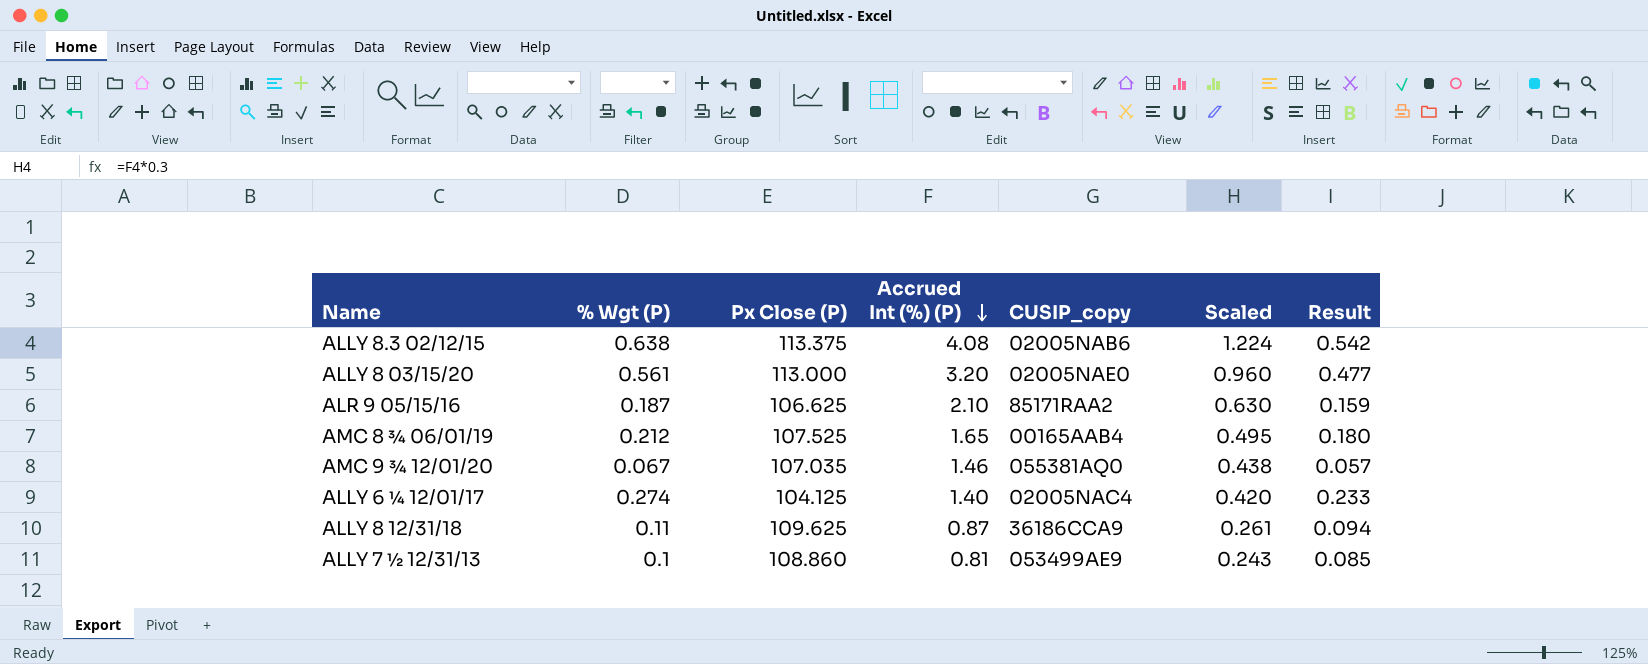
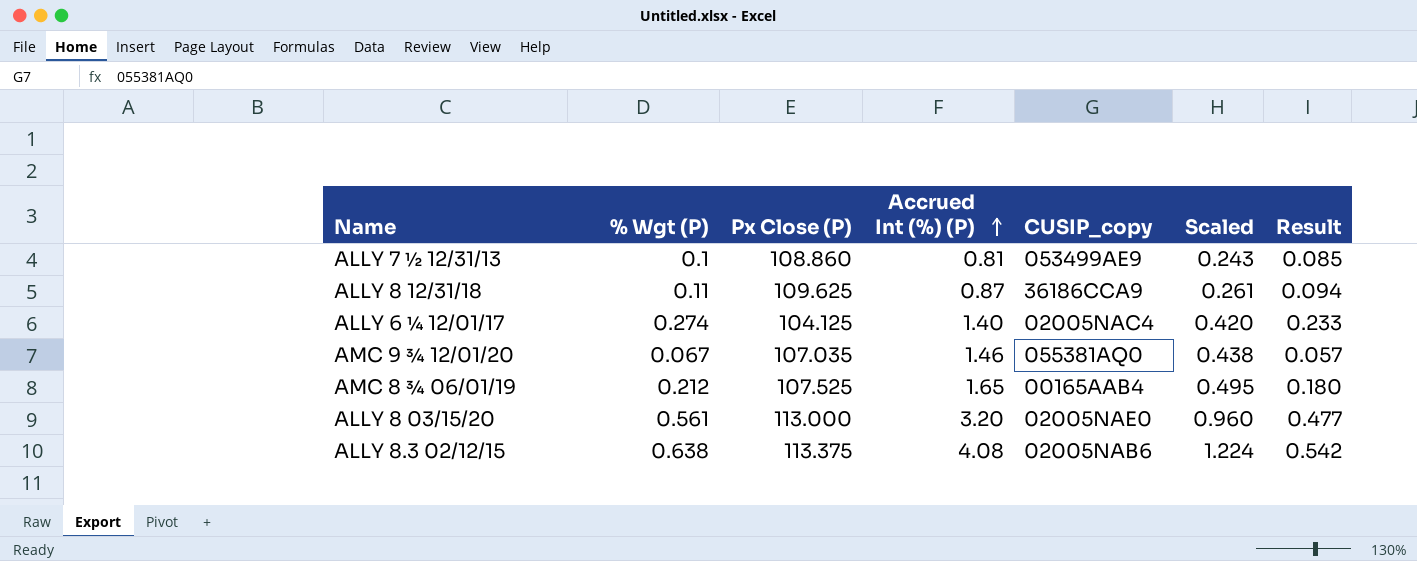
row order: Accrued Int (%) (P) descending -> Accrued Int (%) (P) ascending
row ALR 9 05/15/16: 0.187 | 106.625 | 2.10 | 85171RAA2 | 0.630 | 0.159 -> none

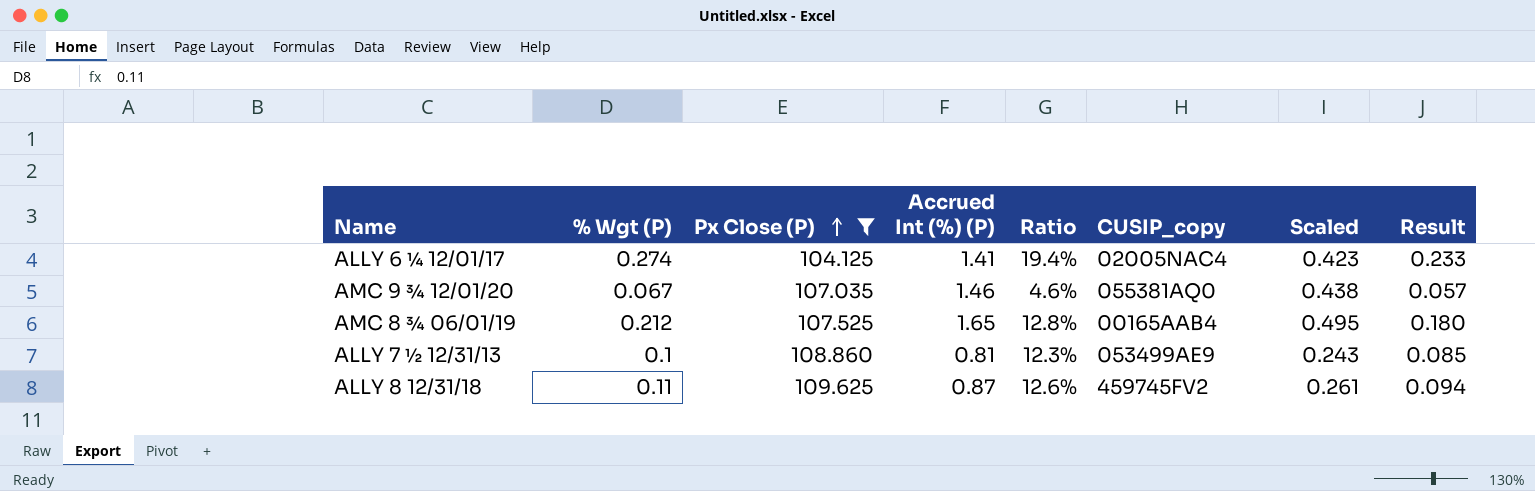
filter: none -> Px Close (P) <= 109.625
row order: Accrued Int (%) (P) ascending -> Px Close (P) ascending
column Ratio | formula: none -> [% Wgt (P)] / [Accrued Int (%) (P)]
ALLY 6 ¼ 12/01/17 | Accrued Int (%) (P): 1.40 -> 1.41
ALLY 6 ¼ 12/01/17 | Scaled: 0.420 -> 0.423
ALLY 8 12/31/18 | CUSIP_copy: 36186CCA9 -> 459745FV2

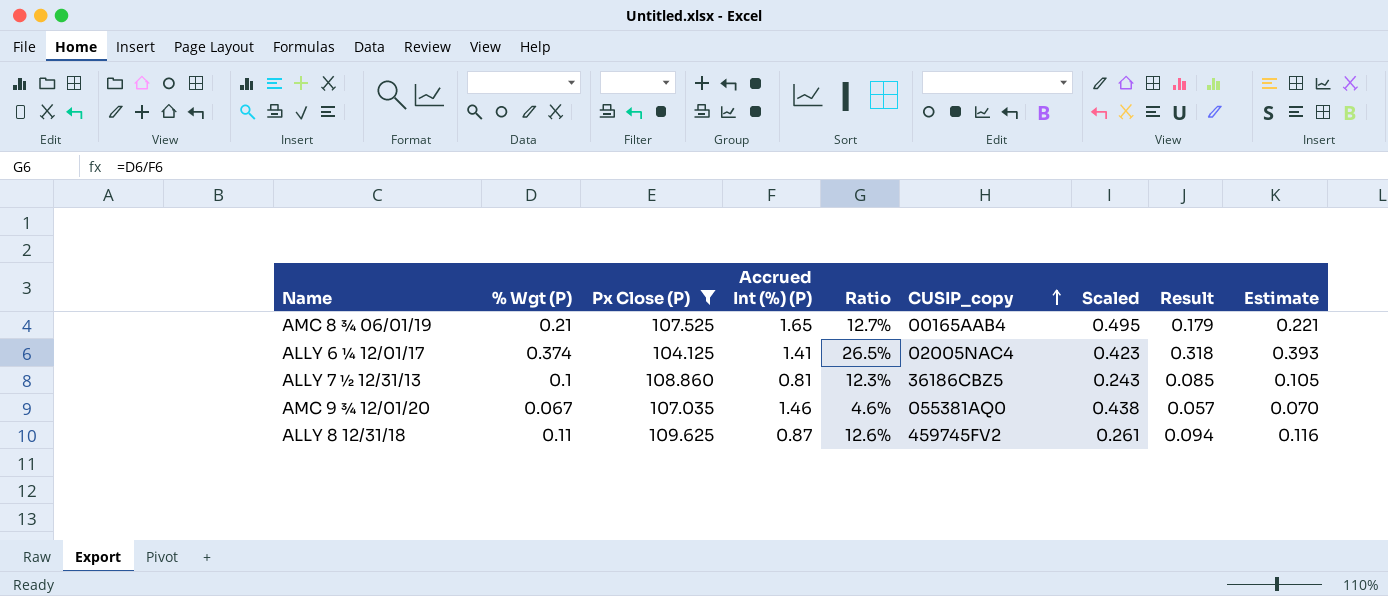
row order: Px Close (P) ascending -> CUSIP_copy ascending
column Estimate | formula: none -> [% Wgt (P)] * 1.05
AMC 8 ¾ 06/01/19 | % Wgt (P): 0.212 -> 0.21
AMC 8 ¾ 06/01/19 | Ratio: 12.8% -> 12.7%
AMC 8 ¾ 06/01/19 | Result: 0.180 -> 0.179
ALLY 6 ¼ 12/01/17 | % Wgt (P): 0.274 -> 0.374
ALLY 6 ¼ 12/01/17 | Ratio: 19.4% -> 26.5%
ALLY 6 ¼ 12/01/17 | Result: 0.233 -> 0.318
ALLY 7 ½ 12/31/13 | CUSIP_copy: 053499AE9 -> 36186CBZ5

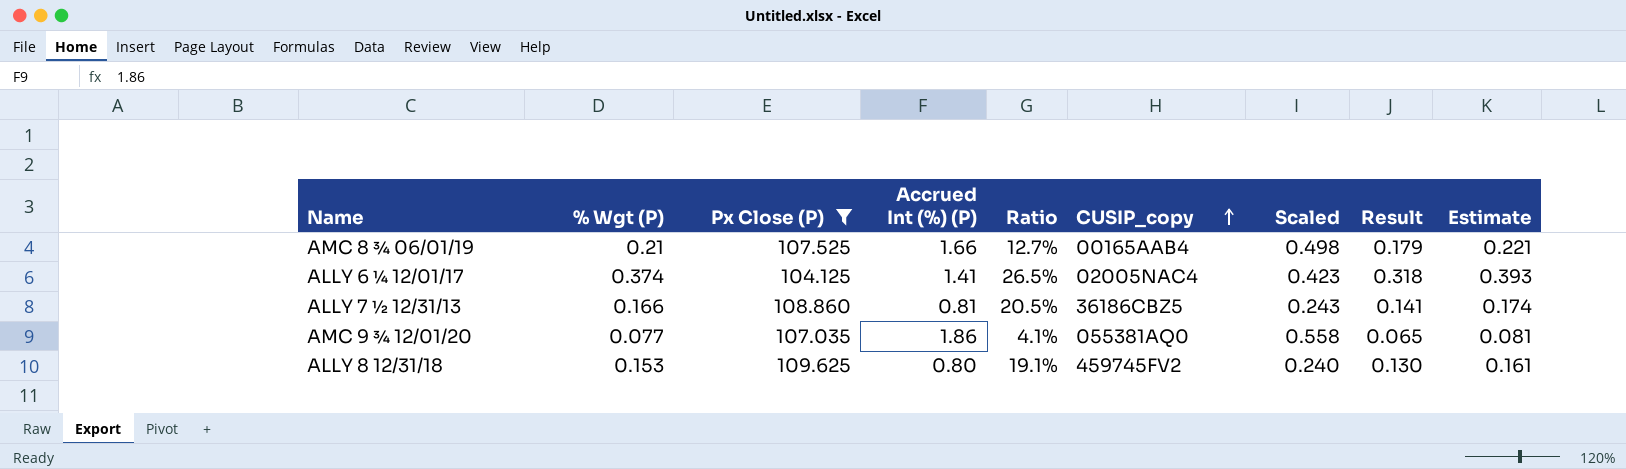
AMC 8 ¾ 06/01/19 | Accrued Int (%) (P): 1.65 -> 1.66
AMC 8 ¾ 06/01/19 | Scaled: 0.495 -> 0.498
ALLY 7 ½ 12/31/13 | % Wgt (P): 0.1 -> 0.166
ALLY 7 ½ 12/31/13 | Ratio: 12.3% -> 20.5%
ALLY 7 ½ 12/31/13 | Result: 0.085 -> 0.141
ALLY 7 ½ 12/31/13 | Estimate: 0.105 -> 0.174
AMC 9 ¾ 12/01/20 | % Wgt (P): 0.067 -> 0.077
AMC 9 ¾ 12/01/20 | Accrued Int (%) (P): 1.46 -> 1.86
AMC 9 ¾ 12/01/20 | Ratio: 4.6% -> 4.1%
AMC 9 ¾ 12/01/20 | Scaled: 0.438 -> 0.558
AMC 9 ¾ 12/01/20 | Result: 0.057 -> 0.065
AMC 9 ¾ 12/01/20 | Estimate: 0.070 -> 0.081
ALLY 8 12/31/18 | % Wgt (P): 0.11 -> 0.153
ALLY 8 12/31/18 | Accrued Int (%) (P): 0.87 -> 0.80
ALLY 8 12/31/18 | Ratio: 12.6% -> 19.1%
ALLY 8 12/31/18 | Scaled: 0.261 -> 0.240
ALLY 8 12/31/18 | Result: 0.094 -> 0.130
ALLY 8 12/31/18 | Estimate: 0.116 -> 0.161

